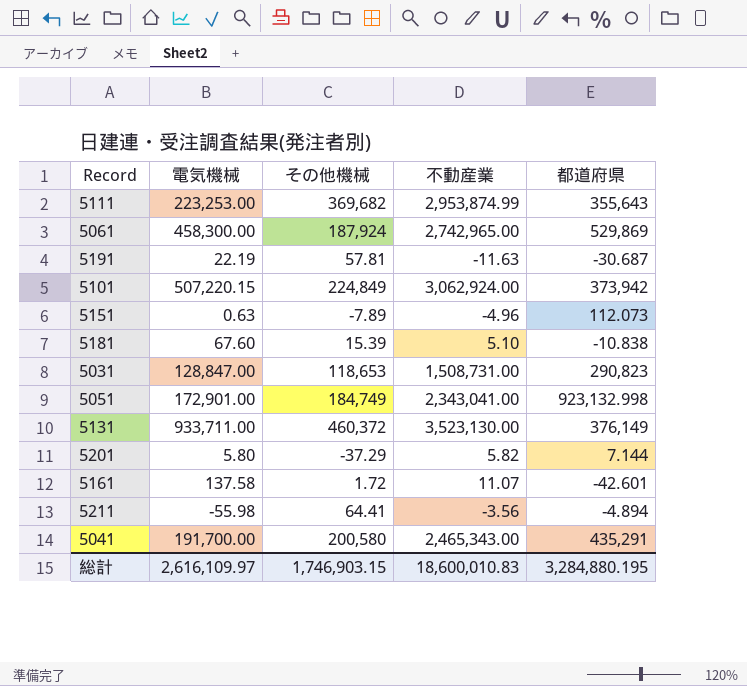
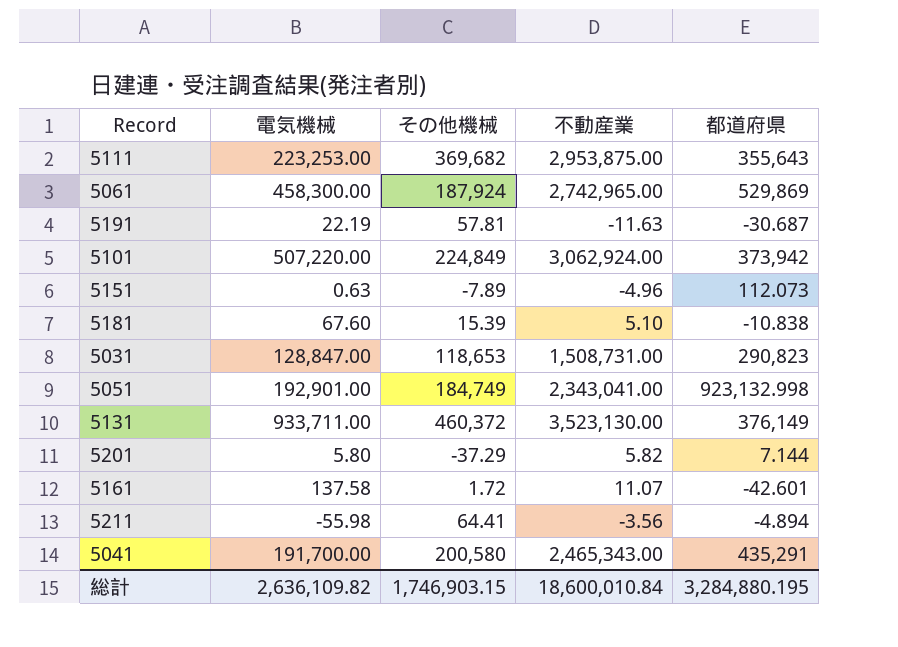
5111 | 不動産業: 2,953,874.99 -> 2,953,875.00
5101 | 電気機械: 507,220.15 -> 507,220.00
5051 | 電気機械: 172,901.00 -> 192,901.00
総計 | 電気機械: 2,616,109.97 -> 2,636,109.82
総計 | 不動産業: 18,600,010.83 -> 18,600,010.84

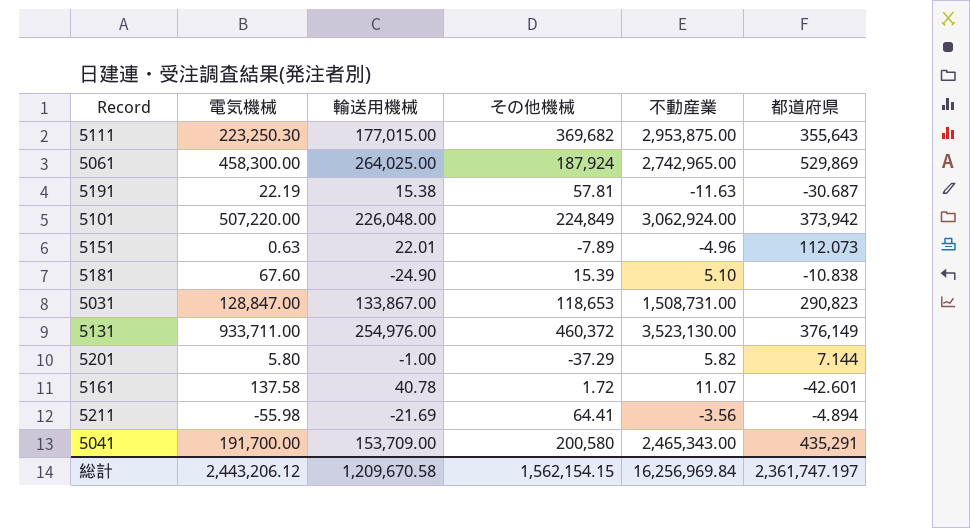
column 輸送用機械 | position: none -> 3
row 5051: 192,901.00 | 184,749 | 2,343,041.00 | 923,132.998 -> none
5111 | 電気機械: 223,253.00 -> 223,250.30
総計 | 電気機械: 2,636,109.82 -> 2,443,206.12
総計 | その他機械: 1,746,903.15 -> 1,562,154.15
総計 | 不動産業: 18,600,010.84 -> 16,256,969.84
総計 | 都道府県: 3,284,880.195 -> 2,361,747.197

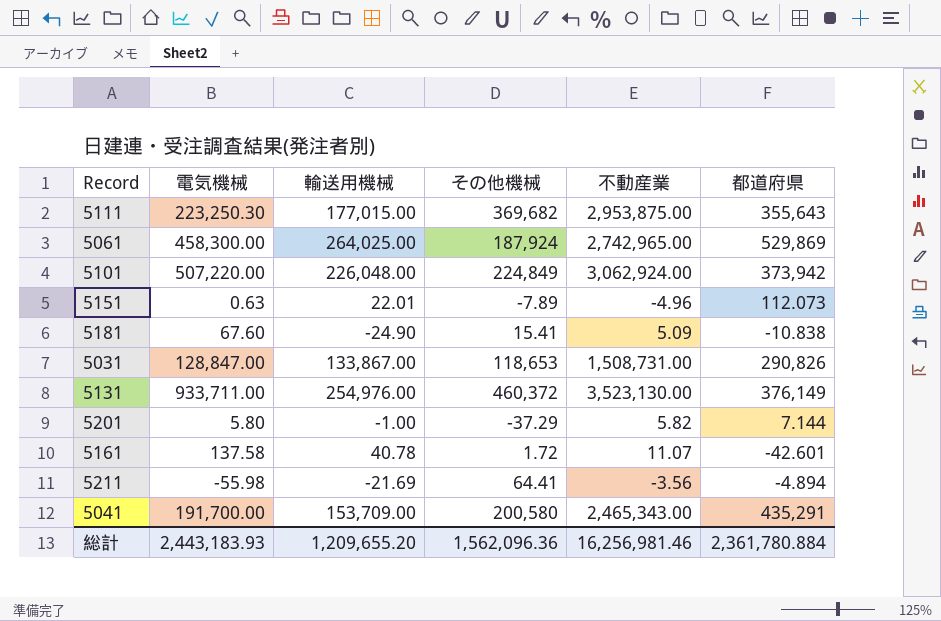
row 5191: 22.19 | 15.38 | 57.81 | -11.63 | -30.687 -> none
5181 | その他機械: 15.39 -> 15.41
5181 | 不動産業: 5.10 -> 5.09
5031 | 都道府県: 290,823 -> 290,826
総計 | 電気機械: 2,443,206.12 -> 2,443,183.93
総計 | 輸送用機械: 1,209,670.58 -> 1,209,655.20
総計 | その他機械: 1,562,154.15 -> 1,562,096.36
総計 | 不動産業: 16,256,969.84 -> 16,256,981.46
総計 | 都道府県: 2,361,747.197 -> 2,361,780.884

